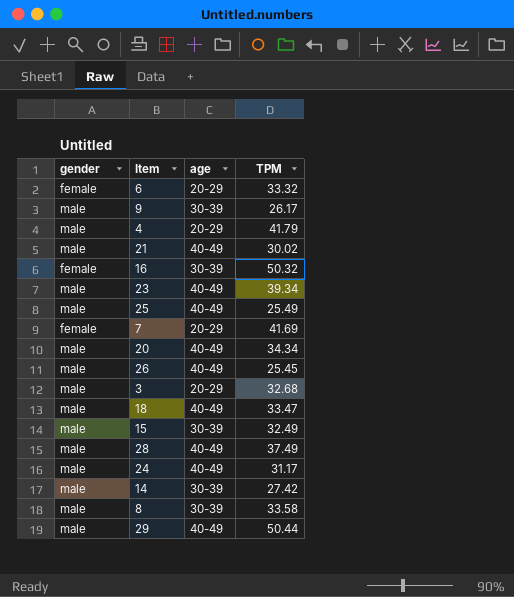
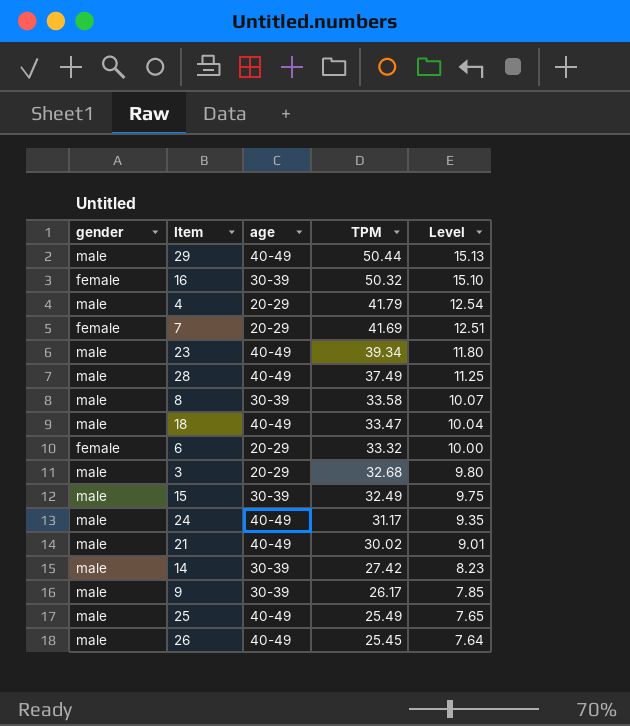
row order: none -> TPM descending
column Level | formula: none -> [TPM] * 0.3
row 20: male | 40-49 | 34.34 -> none

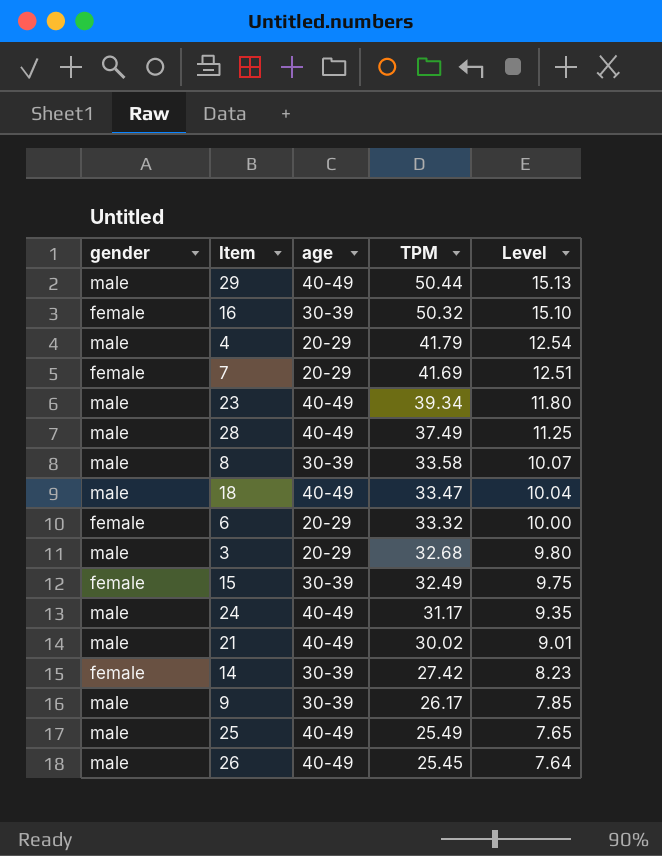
15 | gender: male -> female
14 | gender: male -> female

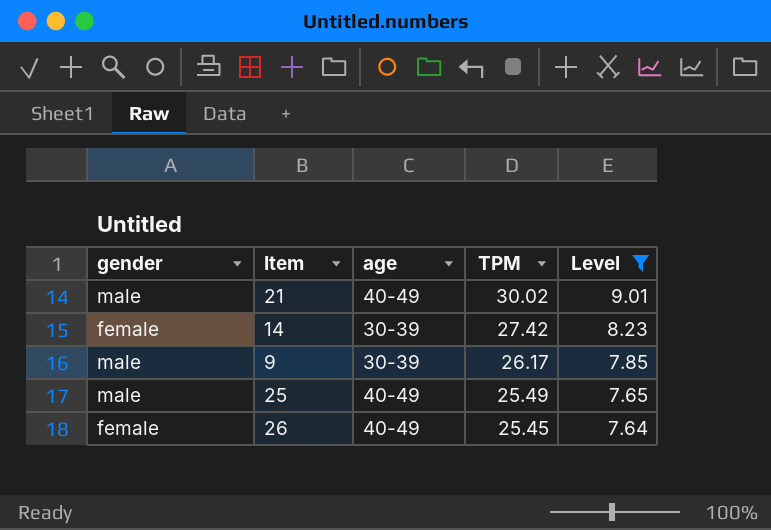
filter: none -> Level <= 9.01
26 | gender: male -> female

